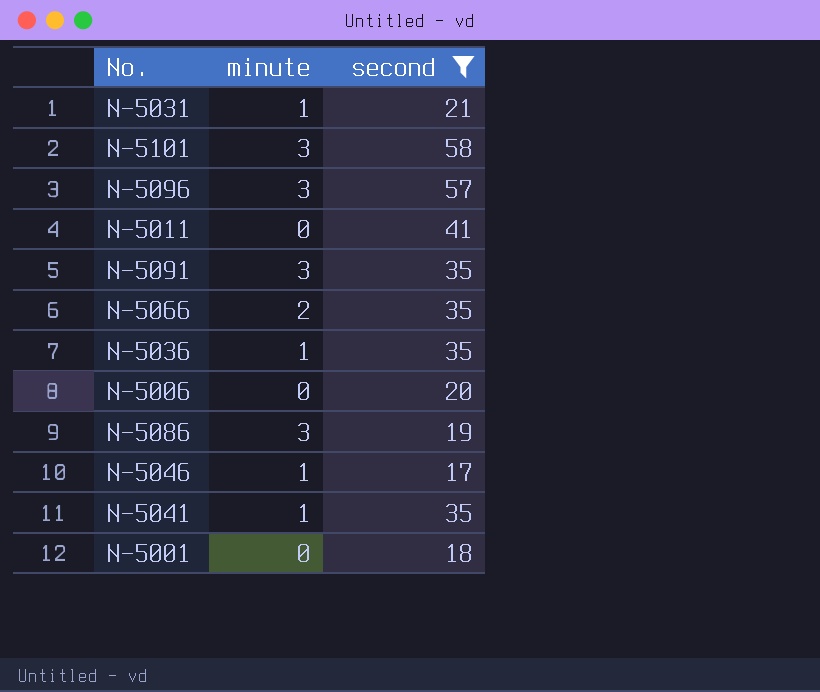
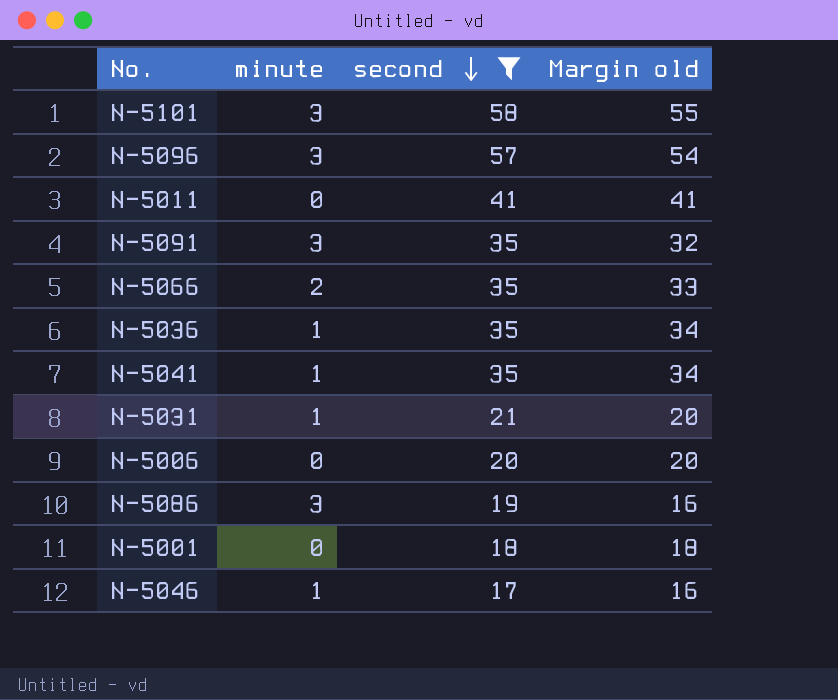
row order: none -> second descending
column Margin old | formula: none -> [second] - [minute]

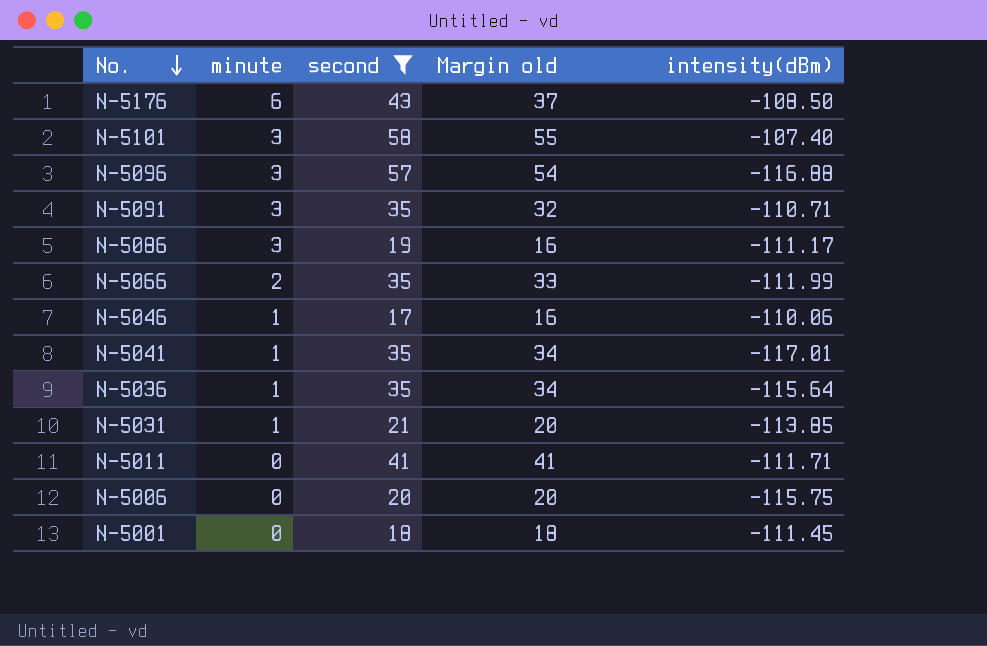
row order: second descending -> No. descending
column intensity(dBm) | position: none -> 5
row N-5176: none -> 6 | 43 | 37 | -108.50

